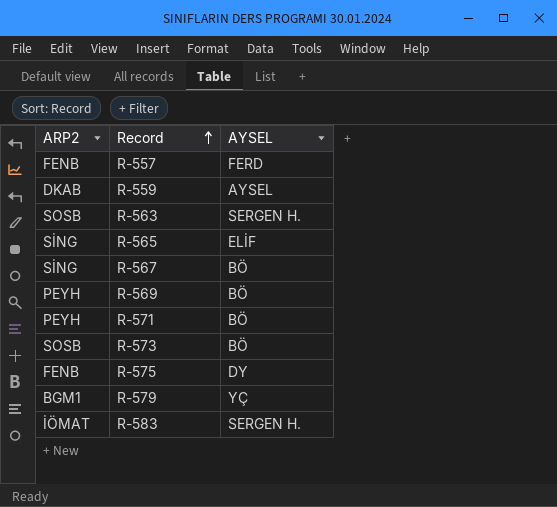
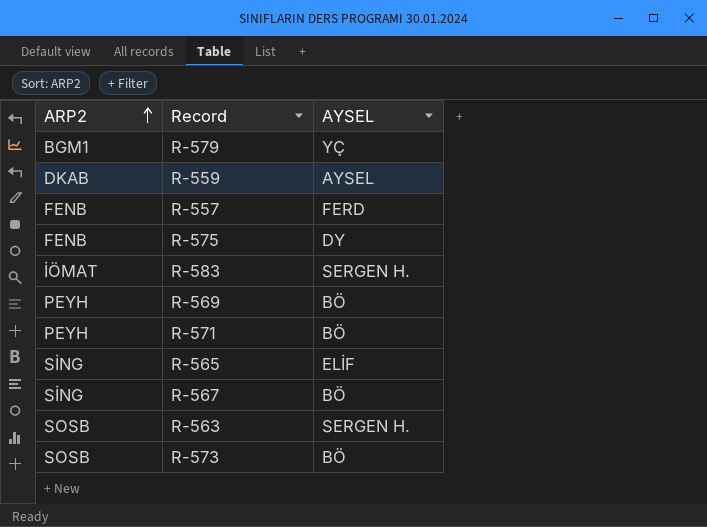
row order: Record ascending -> ARP2 ascending

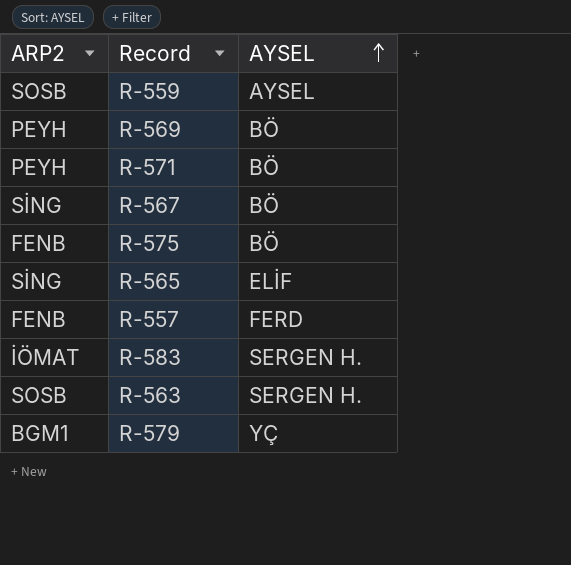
row order: ARP2 ascending -> AYSEL ascending
row R-573: SOSB | BÖ -> none
R-559 | ARP2: DKAB -> SOSB
R-575 | AYSEL: DY -> BÖ

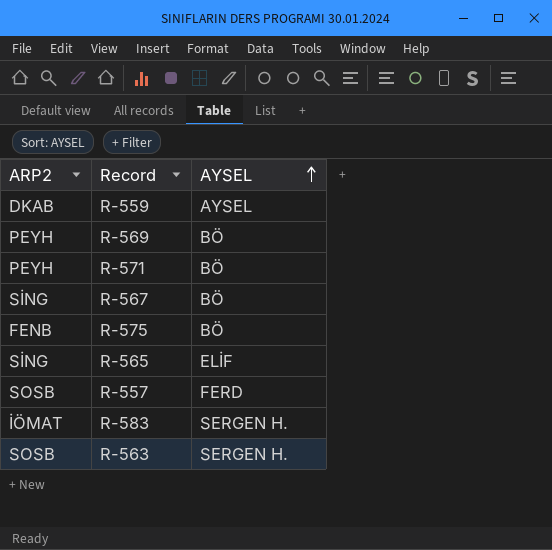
row R-579: BGM1 | YÇ -> none
R-559 | ARP2: SOSB -> DKAB
R-557 | ARP2: FENB -> SOSB

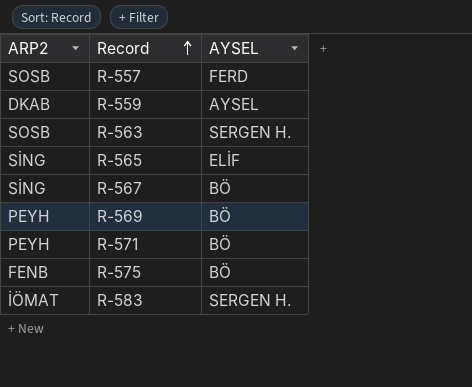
row order: AYSEL ascending -> Record ascending

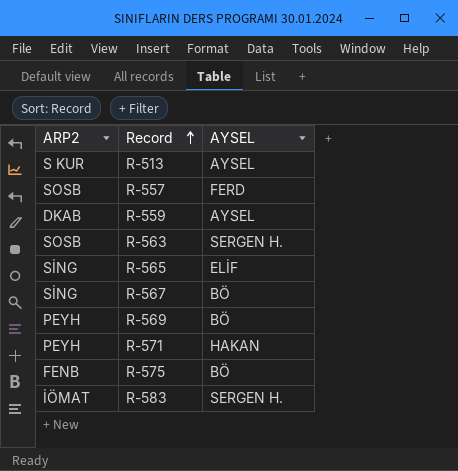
row R-513: none -> S KUR | AYSEL
R-571 | AYSEL: BÖ -> HAKAN

